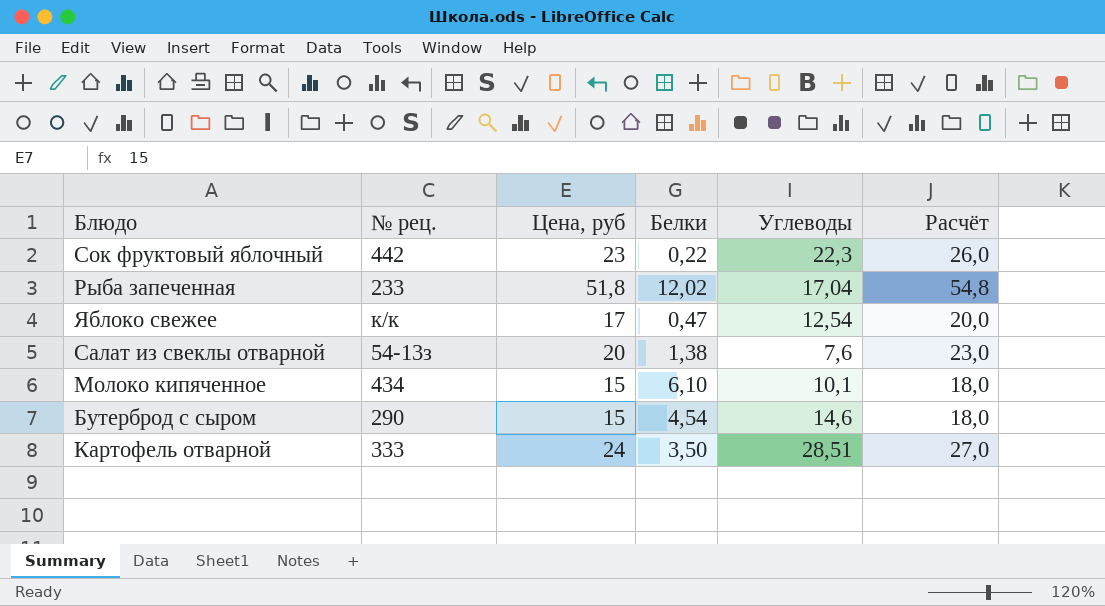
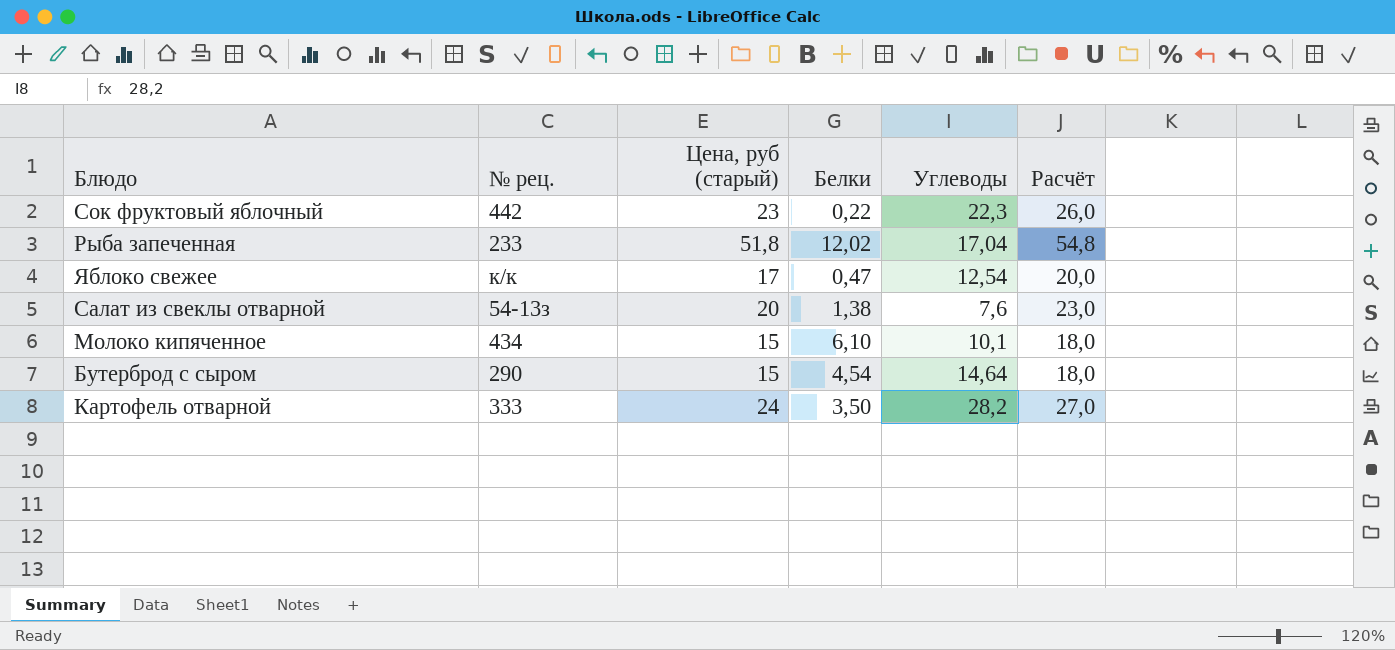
column name: Цена, руб -> Цена, руб (старый)
Бутерброд с сыром | Углеводы: 14,6 -> 14,64
Картофель отварной | Углеводы: 28,51 -> 28,2

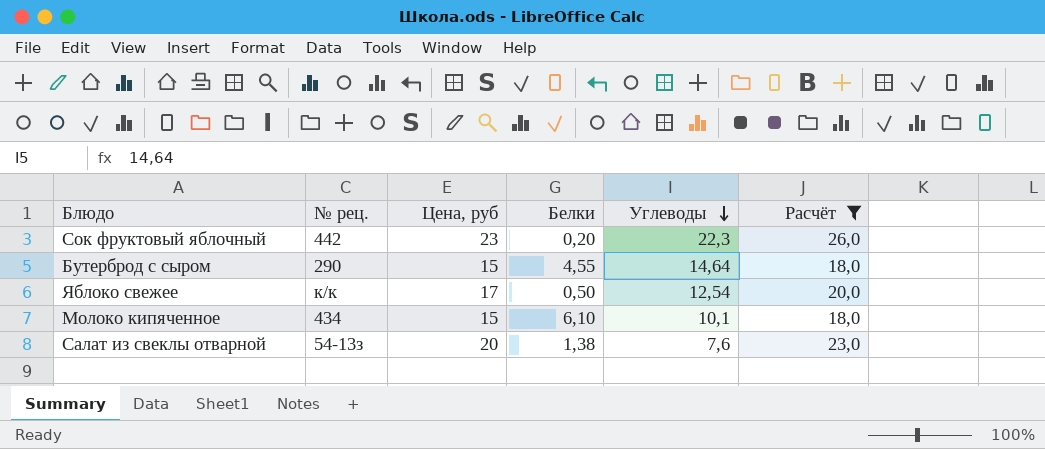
filter: none -> Расчёт <= 26,0
row order: none -> Углеводы descending
column name: Цена, руб (старый) -> Цена, руб
Сок фруктовый яблочный | Белки: 0,22 -> 0,20
Бутерброд с сыром | Белки: 4,54 -> 4,55
Яблоко свежее | Белки: 0,47 -> 0,50

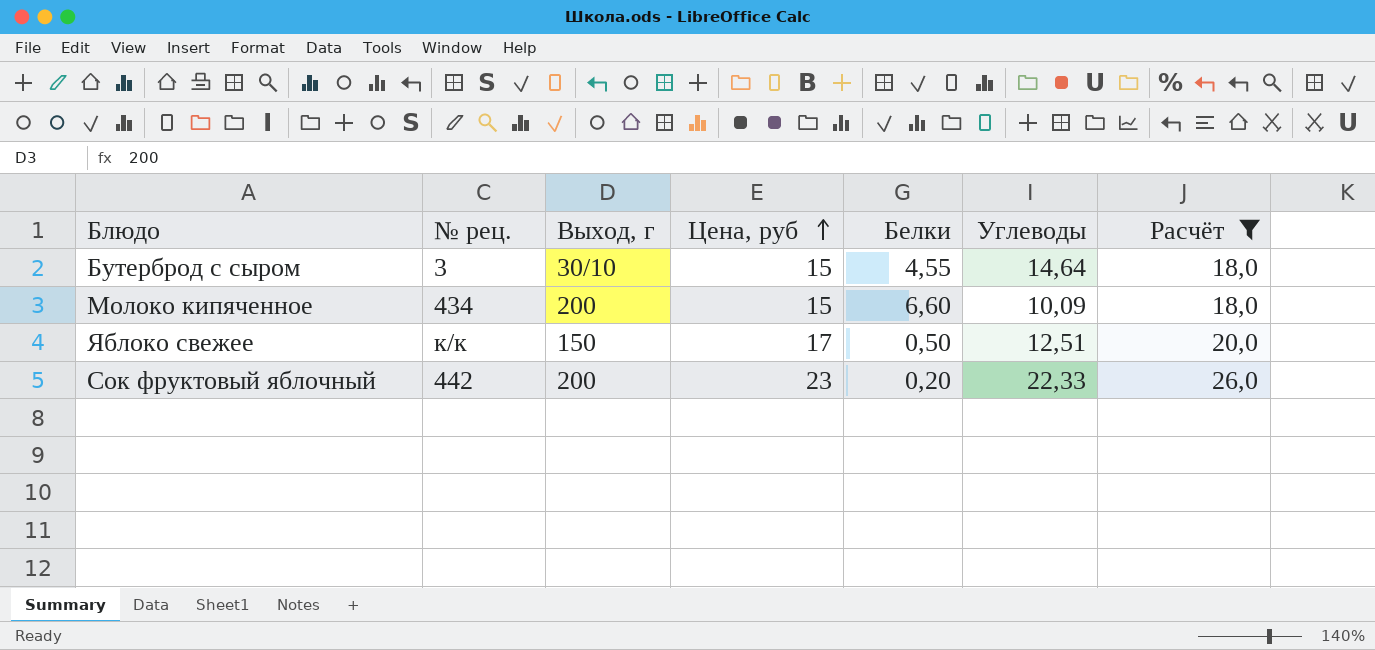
row order: Углеводы descending -> Цена, руб ascending
column Выход, г | position: none -> 3
row Салат из свеклы отварной: 54-13з | 20 | 1,38 | 7,6 | 23,0 -> none
Бутерброд с сыром | № рец.: 290 -> 3
Молоко кипяченное | Белки: 6,10 -> 6,60
Молоко кипяченное | Углеводы: 10,1 -> 10,09
Яблоко свежее | Углеводы: 12,54 -> 12,51
Сок фруктовый яблочный | Углеводы: 22,3 -> 22,33

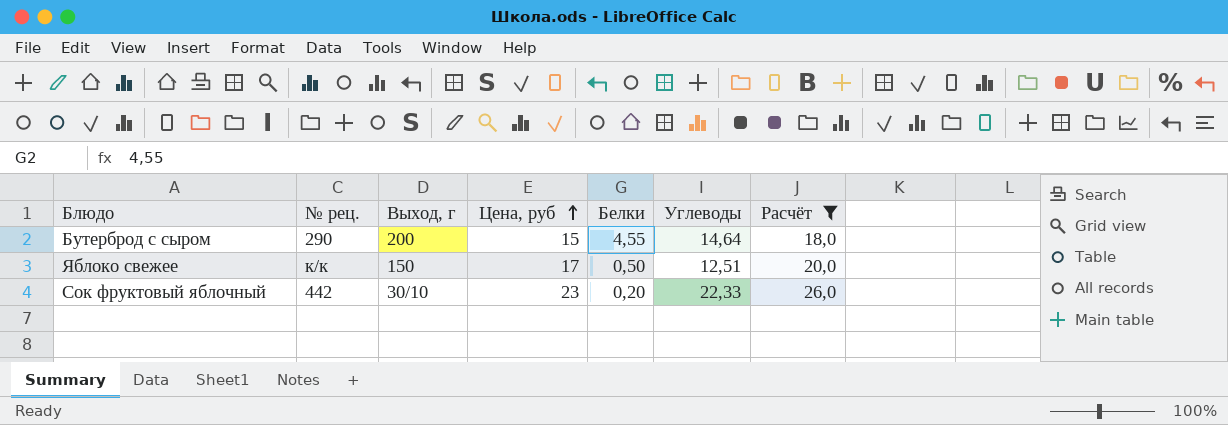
row Молоко кипяченное: 434 | 200 | 15 | 6,60 | 10,09 | 18,0 -> none
Бутерброд с сыром | № рец.: 3 -> 290
Бутерброд с сыром | Выход, г: 30/10 -> 200
Сок фруктовый яблочный | Выход, г: 200 -> 30/10

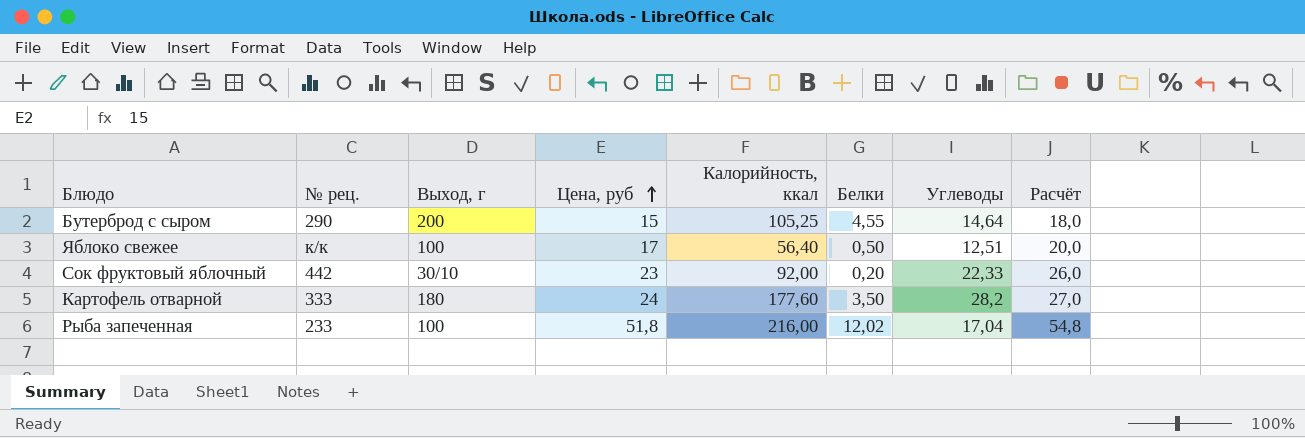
filter: Расчёт <= 26,0 -> none
column Калорийность, ккал | position: none -> 5
Яблоко свежее | Выход, г: 150 -> 100

